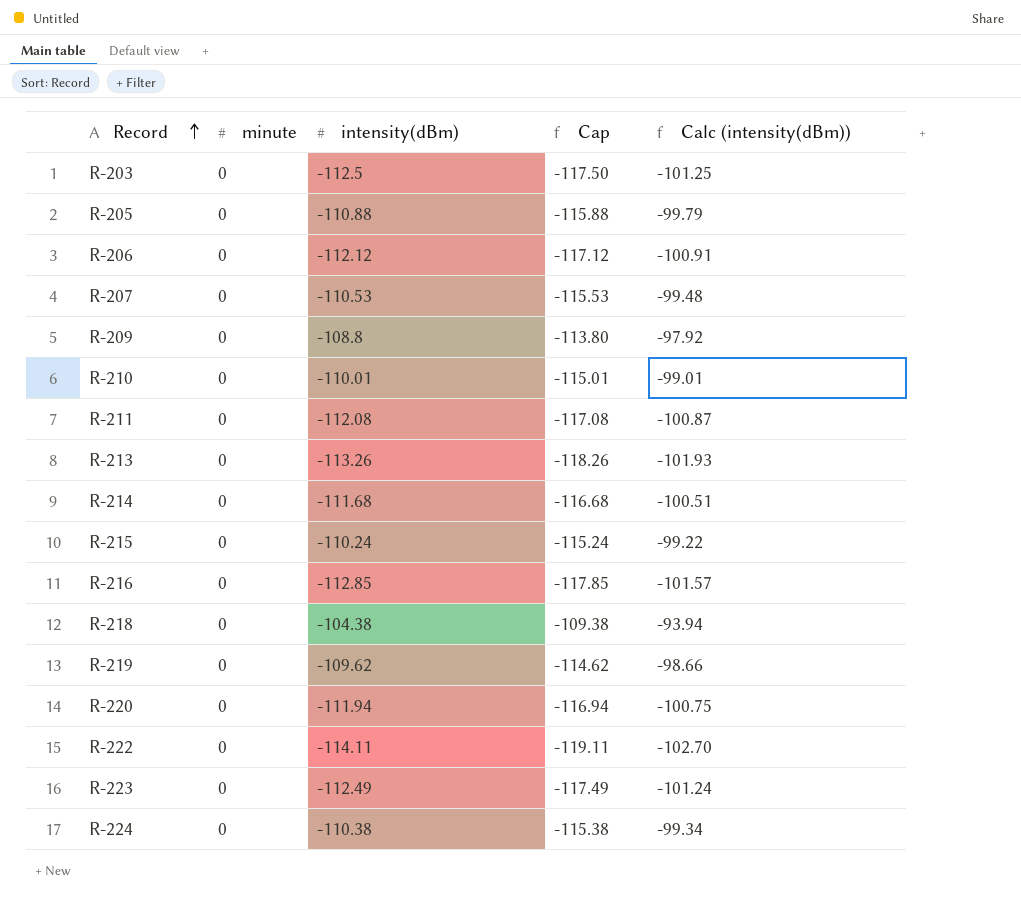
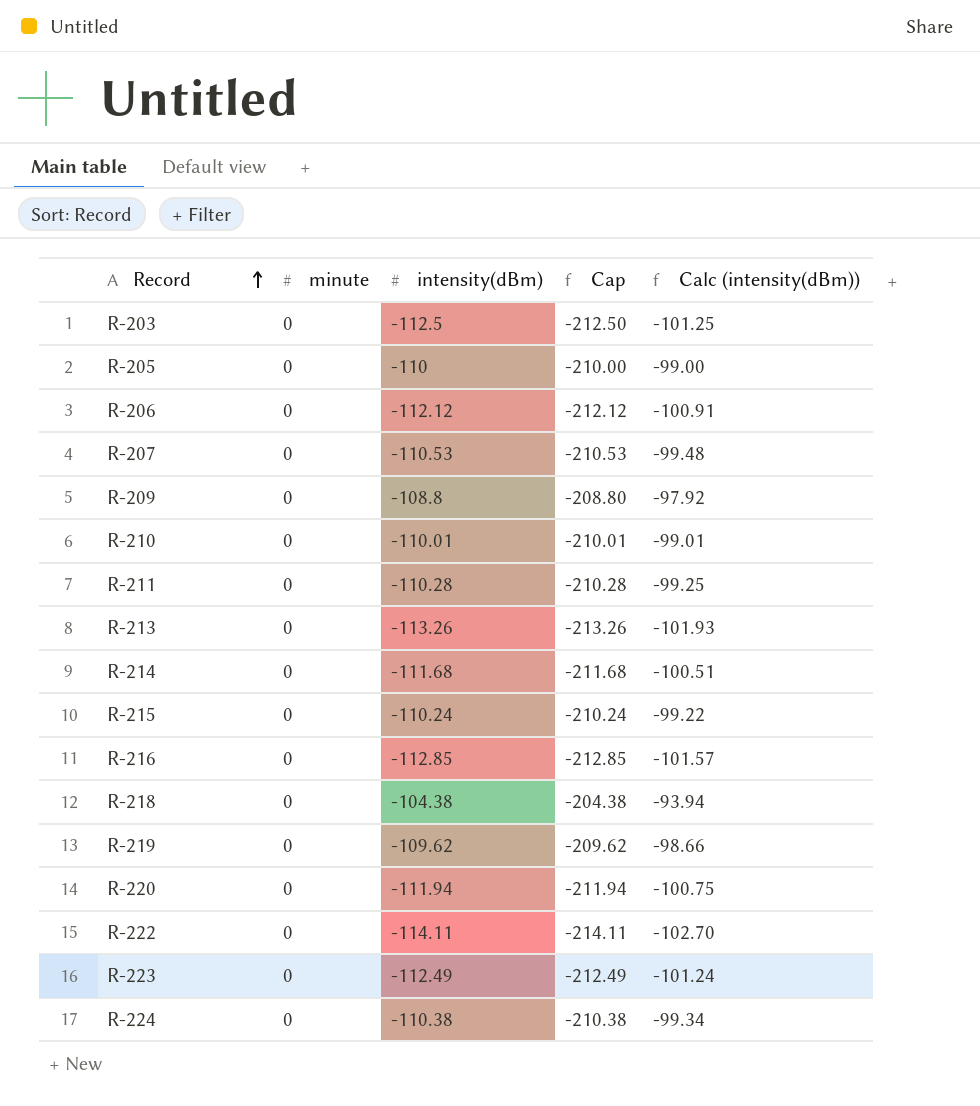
column Cap | formula: [intensity(dBm)] - 5 -> [intensity(dBm)] - 100
R-205 | intensity(dBm): -110.88 -> -110
R-205 | Calc (intensity(dBm)): -99.79 -> -99.00
R-211 | intensity(dBm): -112.08 -> -110.28
R-211 | Calc (intensity(dBm)): -100.87 -> -99.25

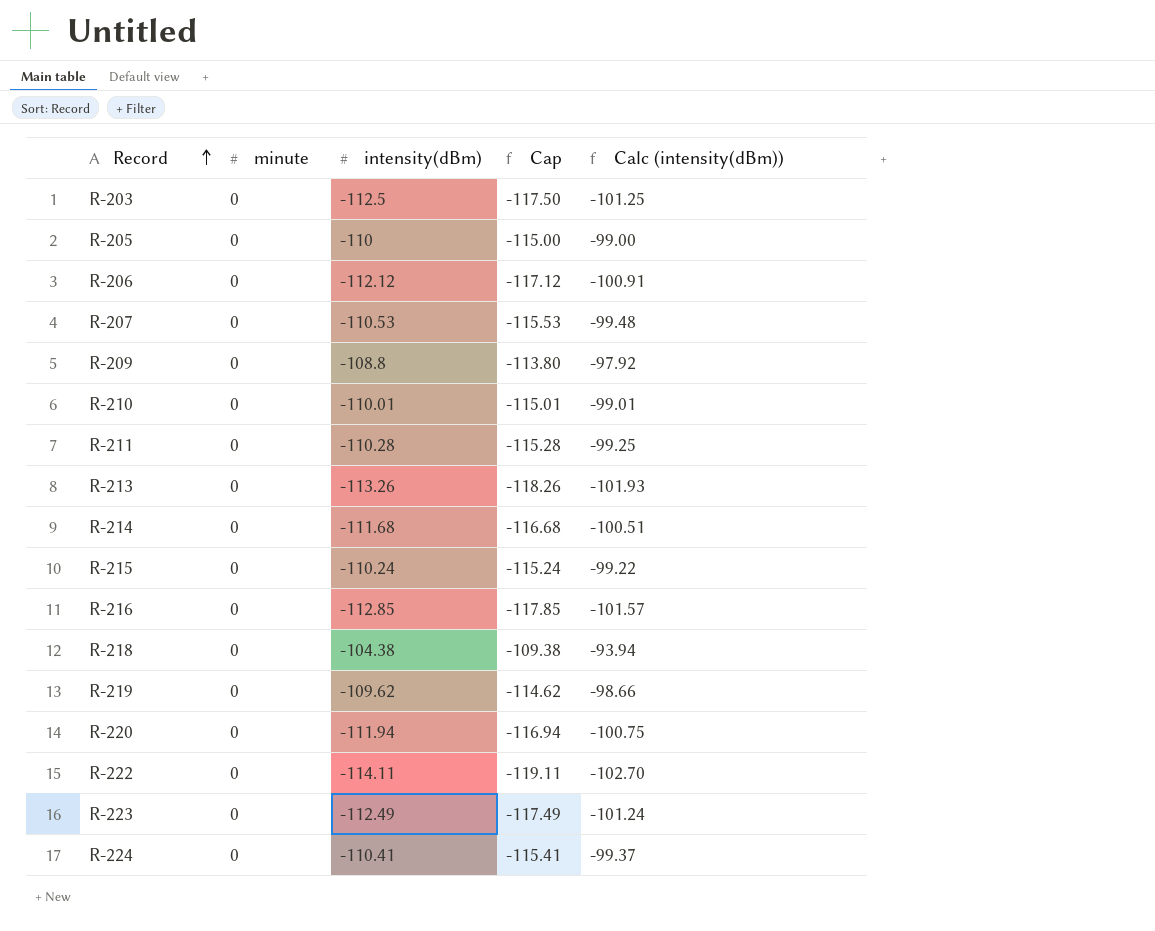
column Cap | formula: [intensity(dBm)] - 100 -> [intensity(dBm)] - 5
R-224 | intensity(dBm): -110.38 -> -110.41
R-224 | Calc (intensity(dBm)): -99.34 -> -99.37

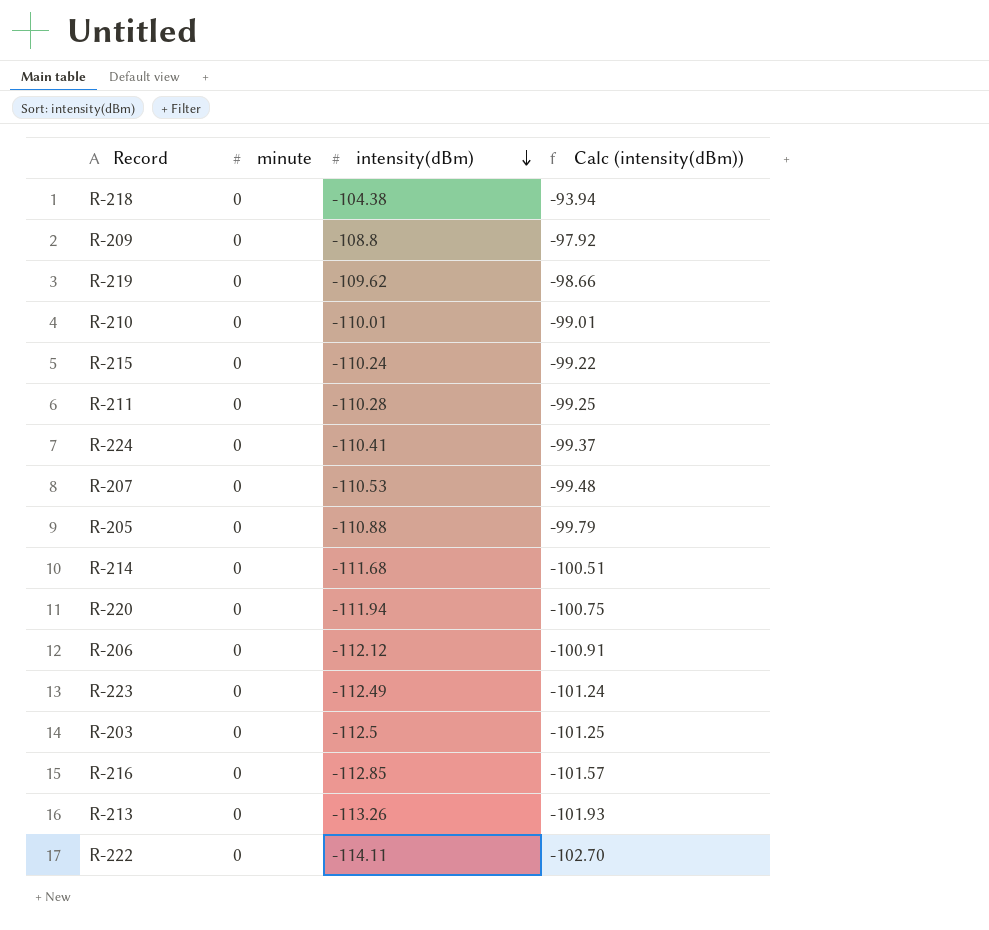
row order: Record ascending -> intensity(dBm) descending
column Cap | formula: [intensity(dBm)] - 5 -> none
R-205 | intensity(dBm): -110 -> -110.88
R-205 | Calc (intensity(dBm)): -99.00 -> -99.79

